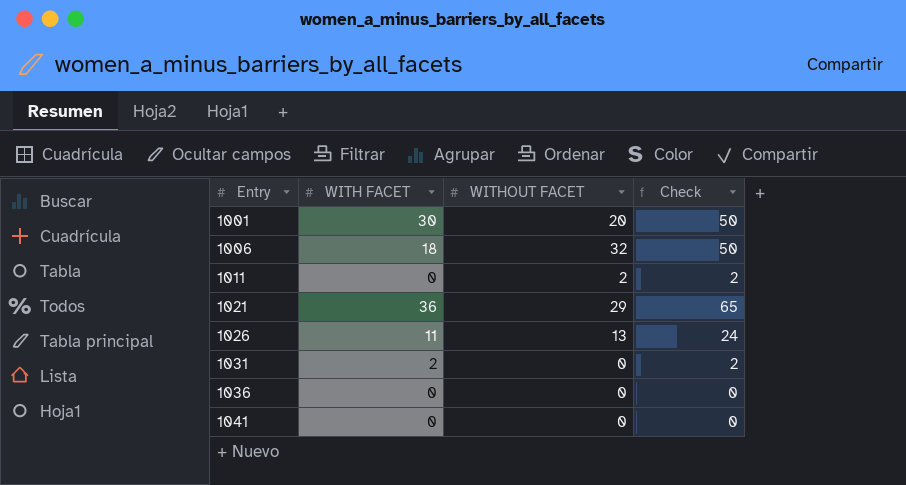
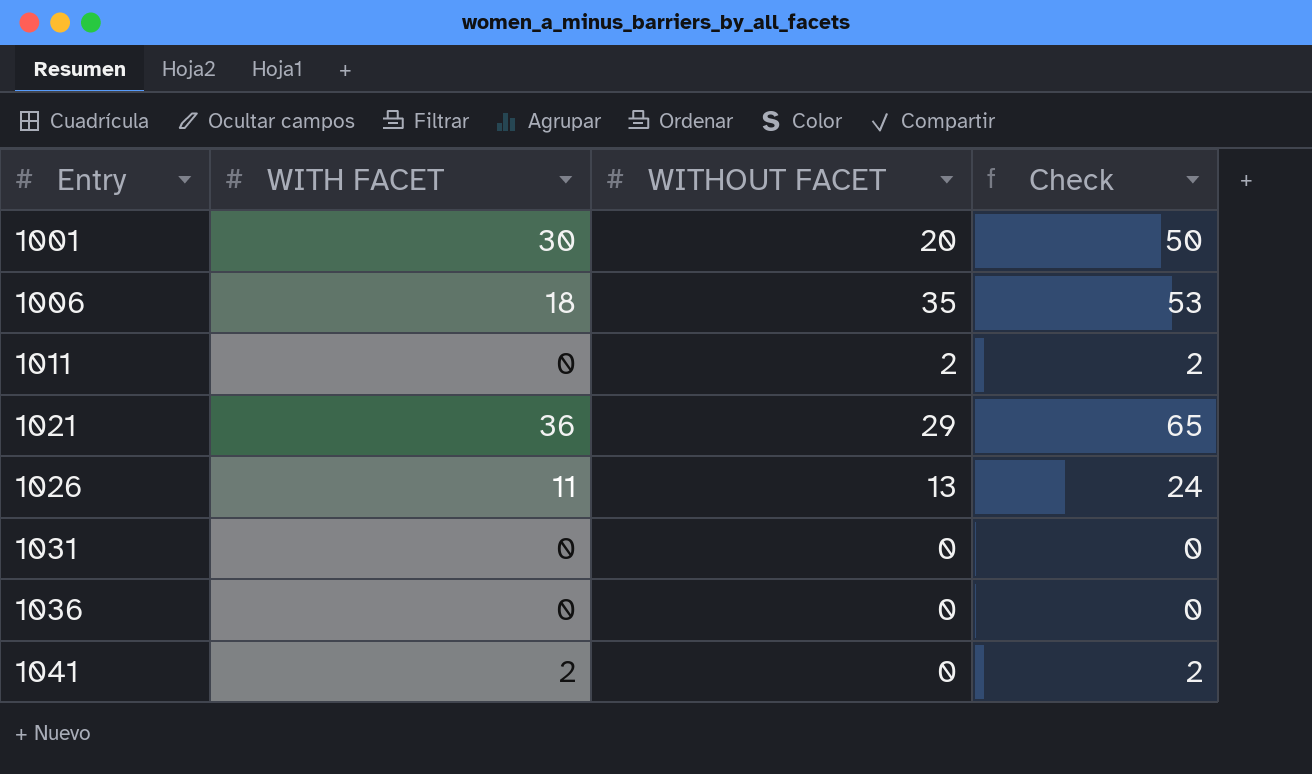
1006 | WITHOUT FACET: 32 -> 35
1006 | Check: 50 -> 53
1031 | WITH FACET: 2 -> 0
1031 | Check: 2 -> 0
1041 | WITH FACET: 0 -> 2
1041 | Check: 0 -> 2

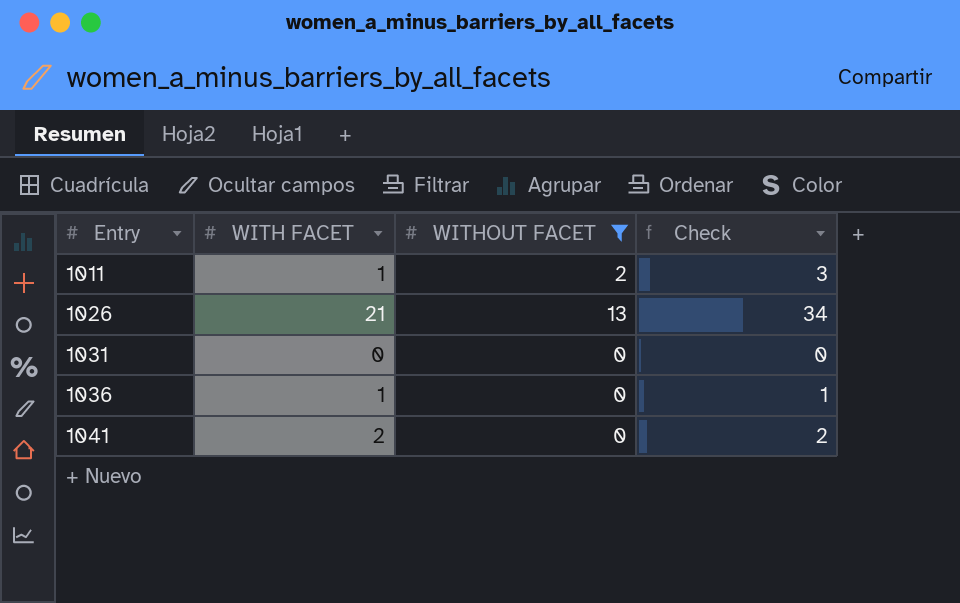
filter: none -> WITHOUT FACET <= 13
1011 | WITH FACET: 0 -> 1
1011 | Check: 2 -> 3
1026 | WITH FACET: 11 -> 21
1026 | Check: 24 -> 34
1036 | WITH FACET: 0 -> 1
1036 | Check: 0 -> 1

